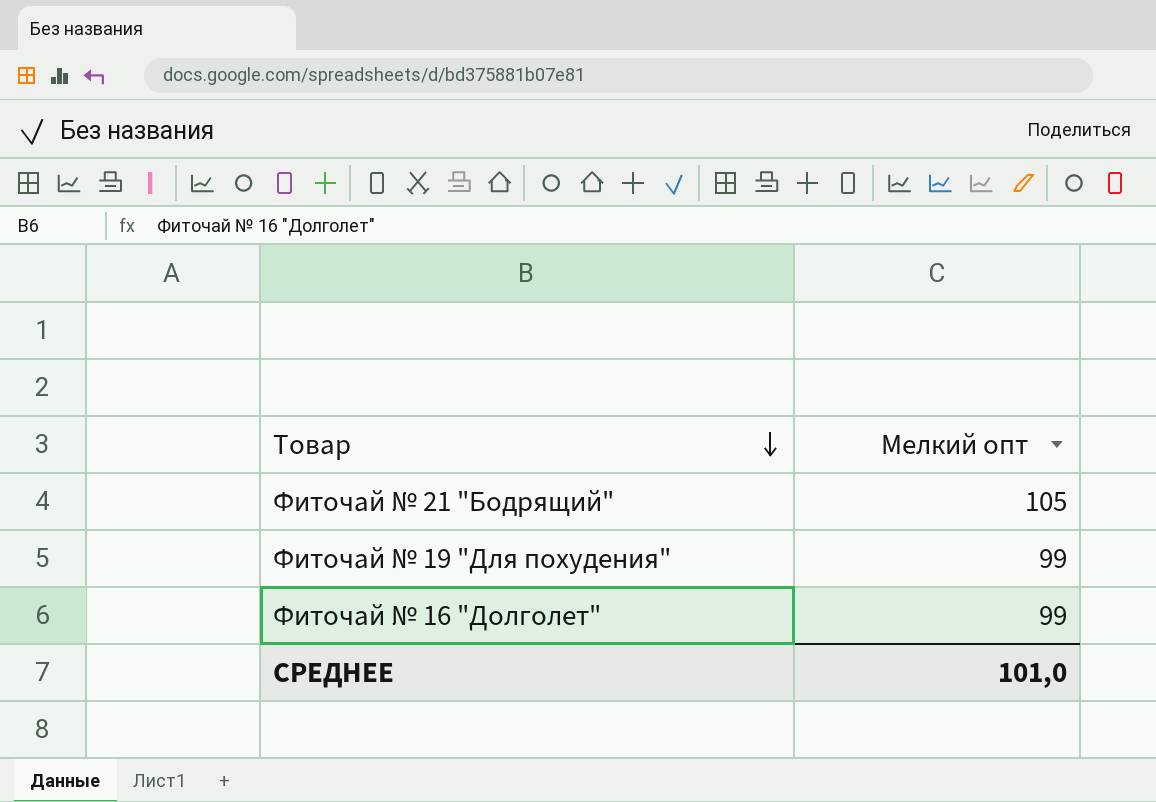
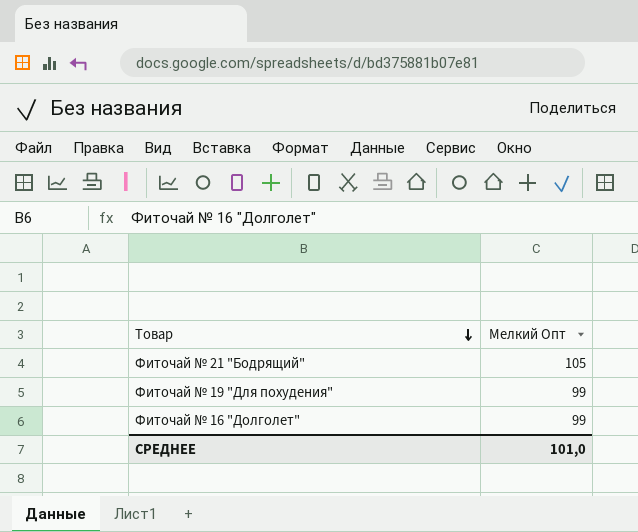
column name: Мелкий опт -> Мелкий Опт

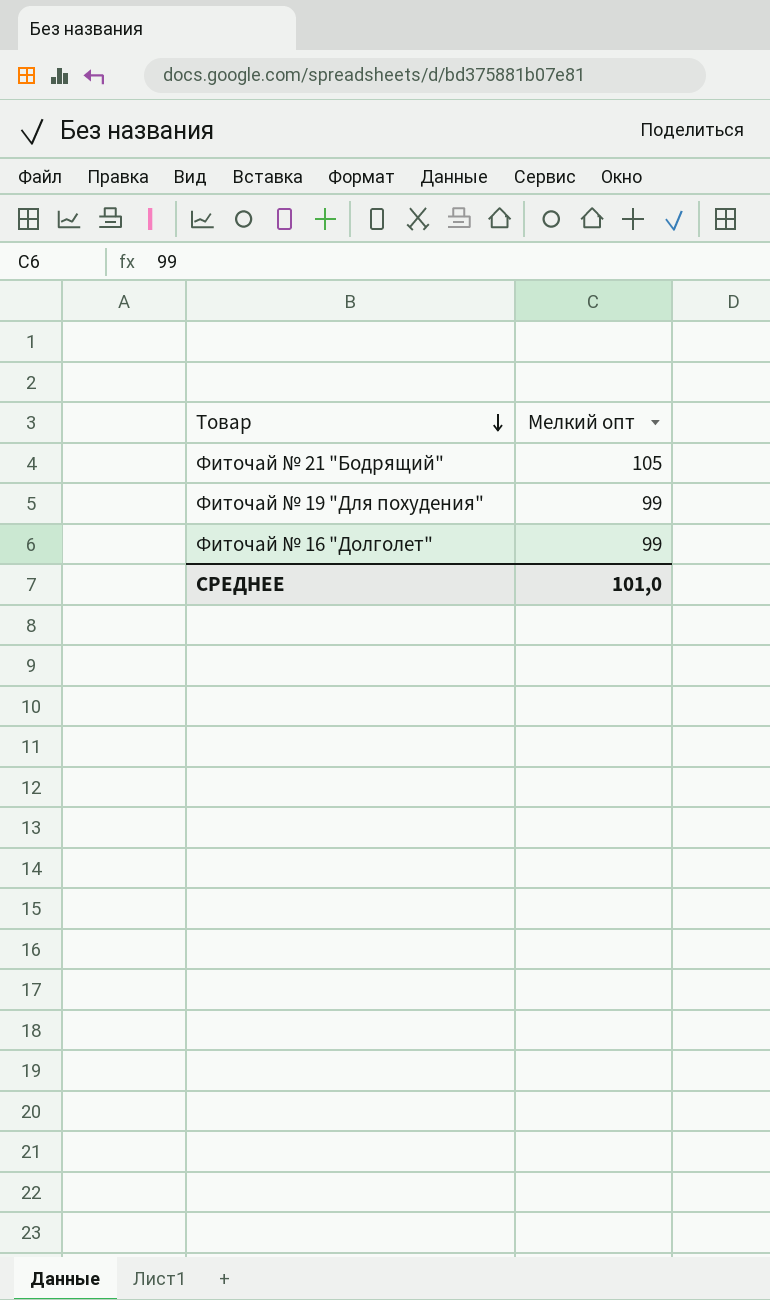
column name: Мелкий Опт -> Мелкий опт

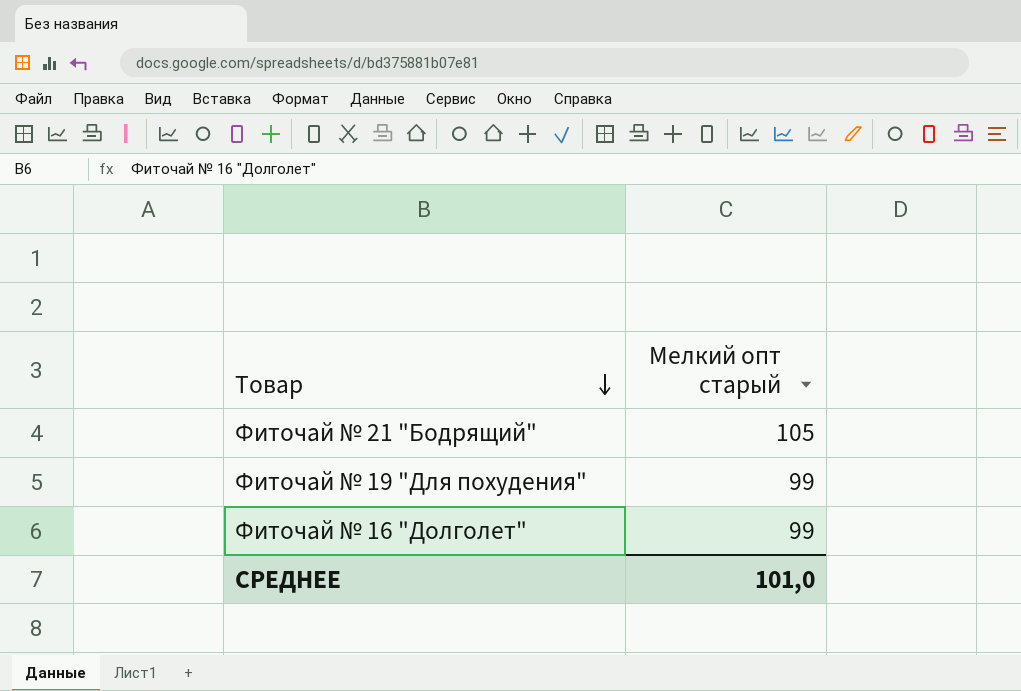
column name: Мелкий опт -> Мелкий опт старый

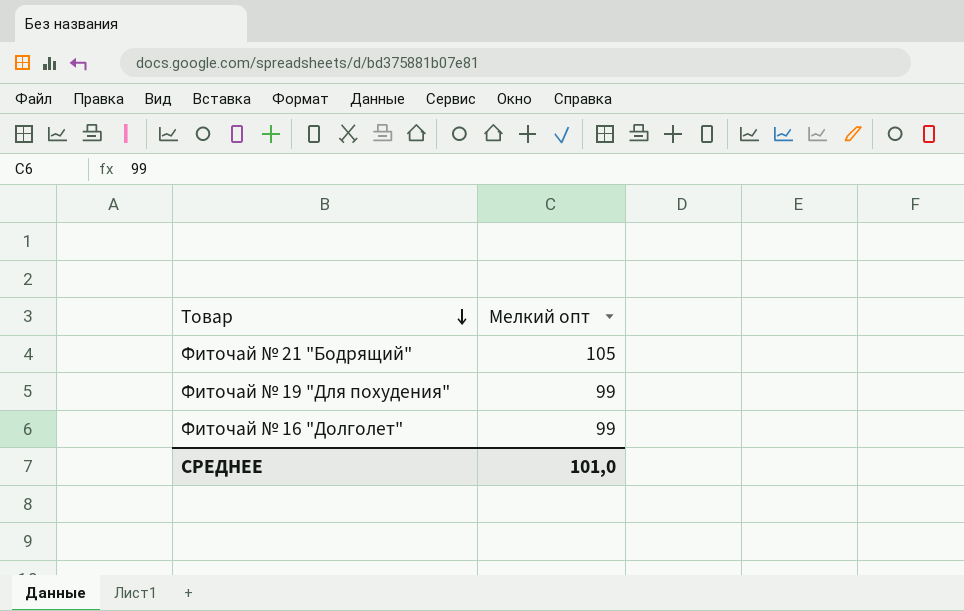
column name: Мелкий опт старый -> Мелкий опт

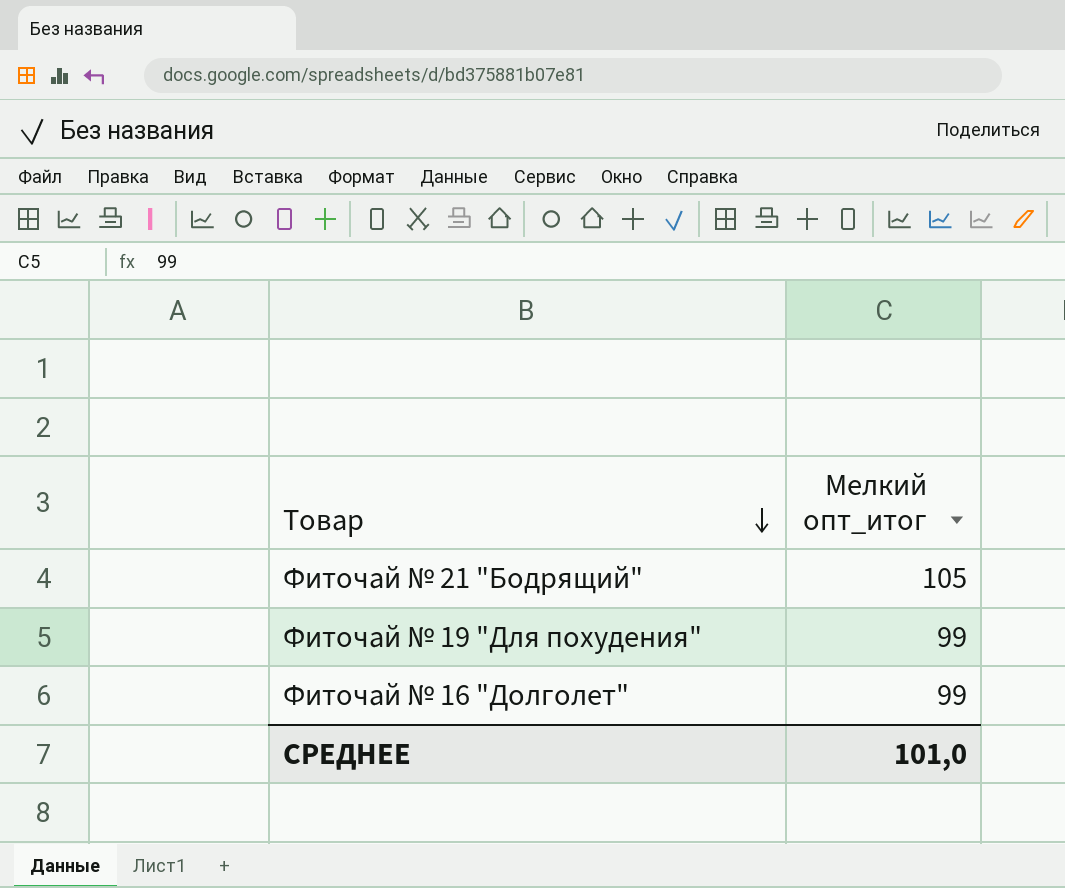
column name: Мелкий опт -> Мелкий опт_итог

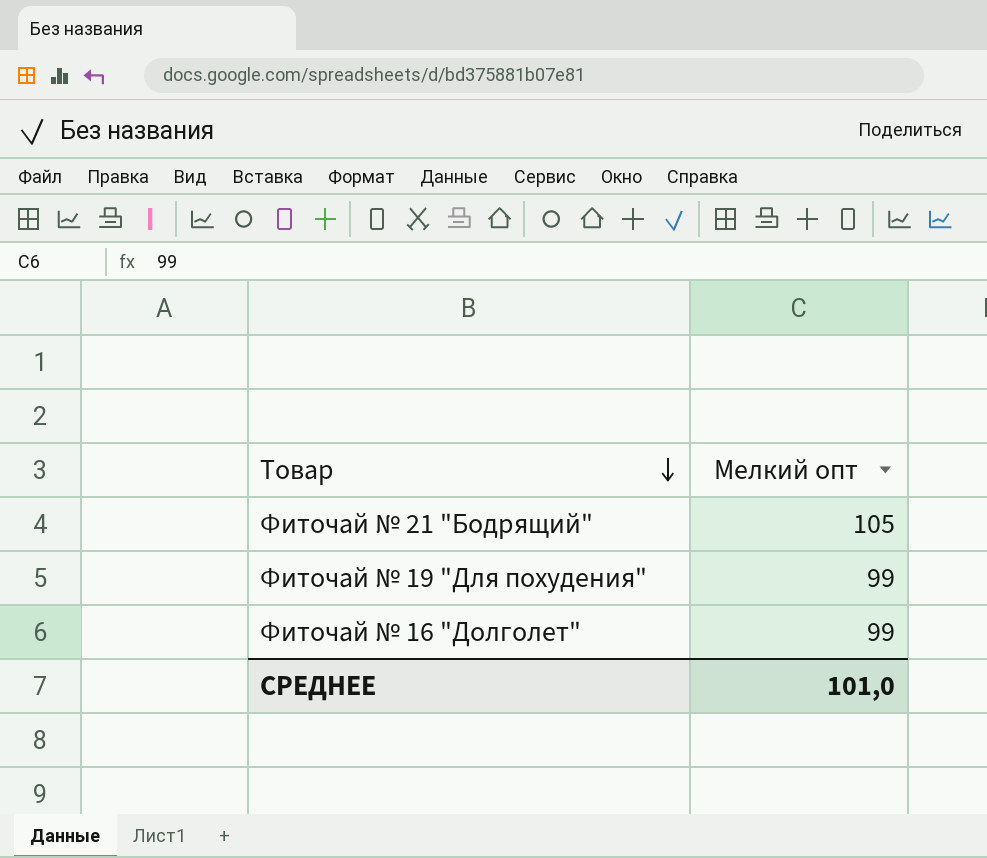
column name: Мелкий опт_итог -> Мелкий опт

